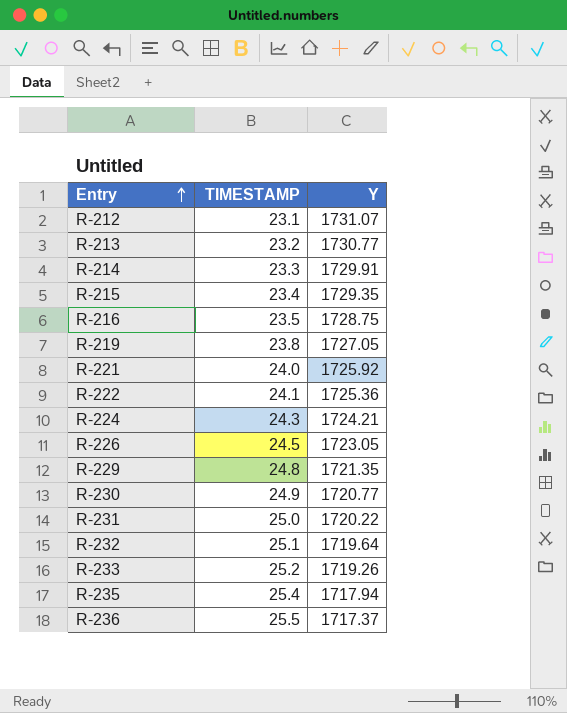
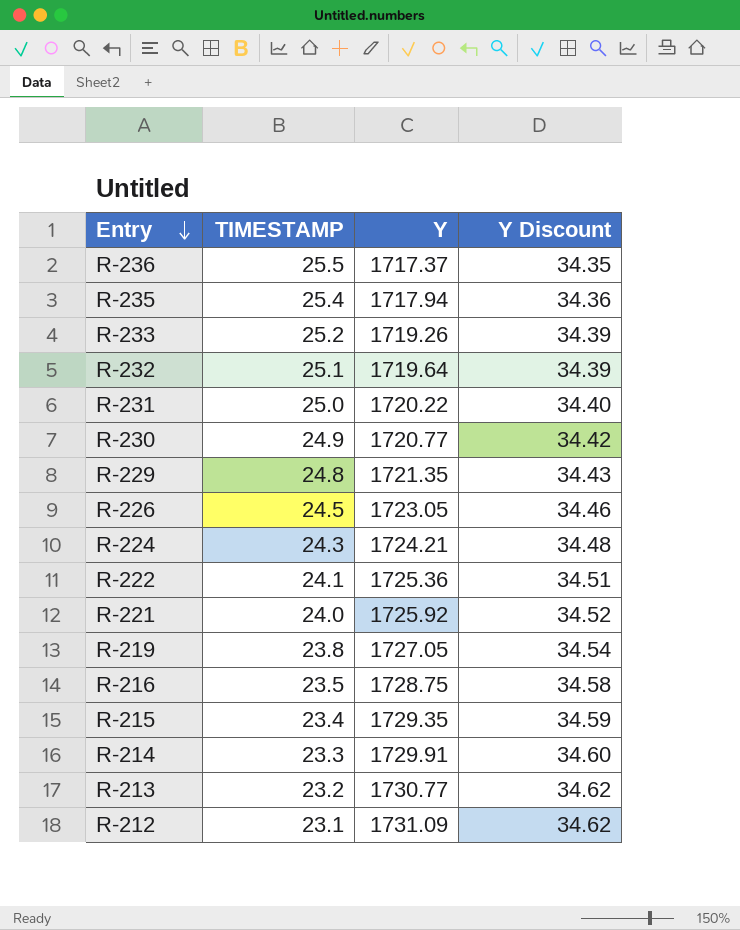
row order: Entry ascending -> Entry descending
column Y Discount | formula: none -> [Y] * 0.02
R-212 | Y: 1731.07 -> 1731.09

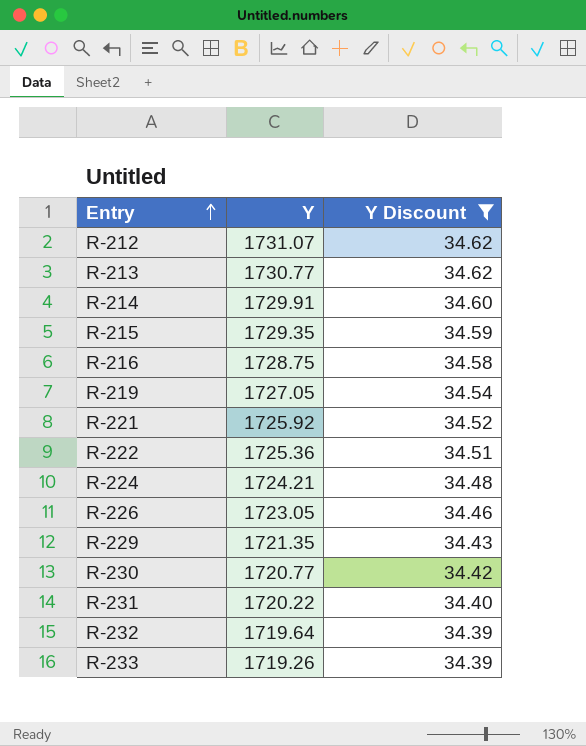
filter: none -> Y Discount >= 34.39
row order: Entry descending -> Entry ascending
column TIMESTAMP | position: 2 -> none
R-212 | Y: 1731.09 -> 1731.07

